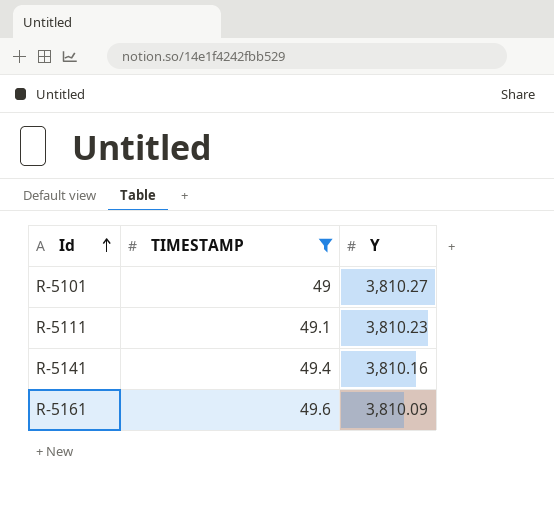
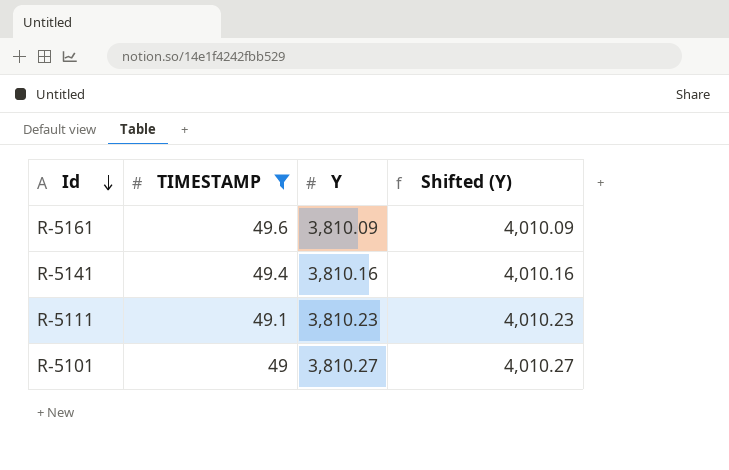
row order: Id ascending -> Id descending
column Shifted (Y) | formula: none -> [Y] + 200

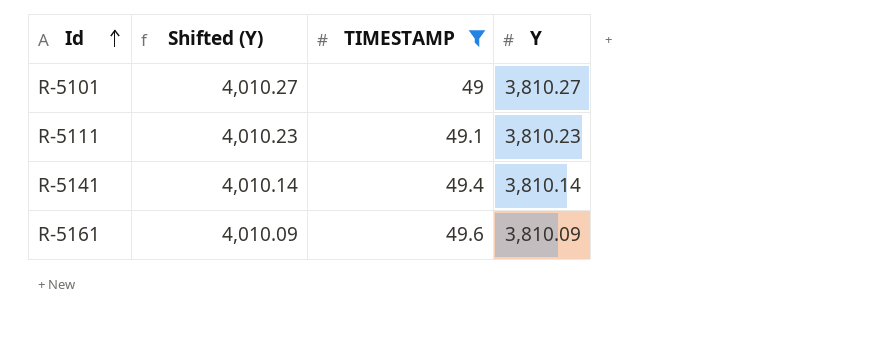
row order: Id descending -> Id ascending
column Shifted (Y) | position: 4 -> 2
R-5141 | Shifted (Y): 4,010.16 -> 4,010.14
R-5141 | Y: 3,810.16 -> 3,810.14

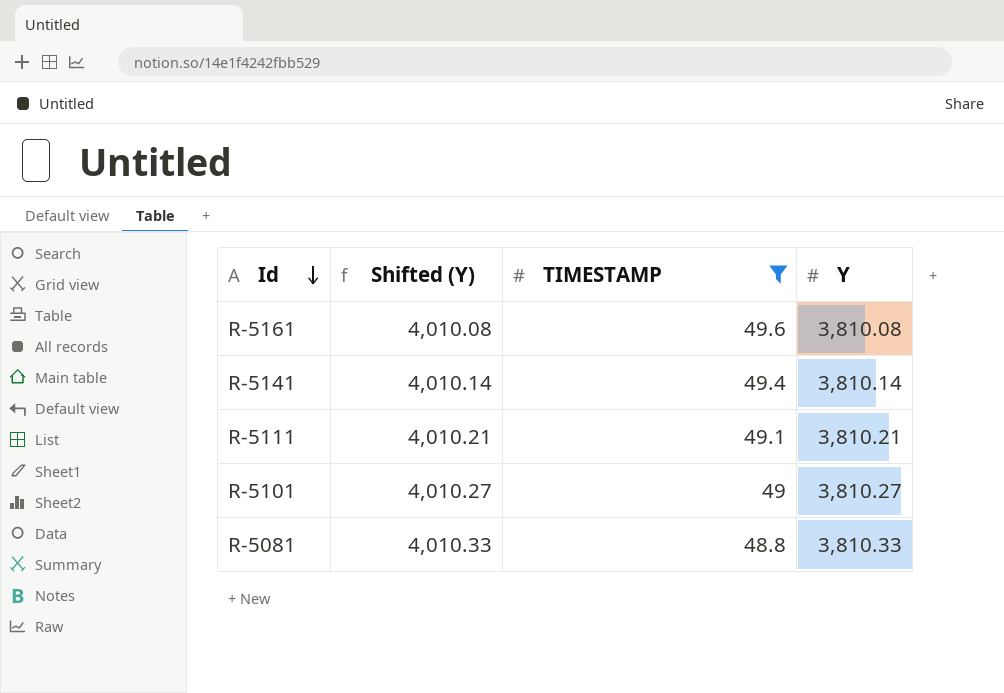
row order: Id ascending -> Id descending
R-5161 | Shifted (Y): 4,010.09 -> 4,010.08
R-5161 | Y: 3,810.09 -> 3,810.08
R-5111 | Shifted (Y): 4,010.23 -> 4,010.21
R-5111 | Y: 3,810.23 -> 3,810.21
row R-5081: none -> 4,010.33 | 48.8 | 3,810.33

